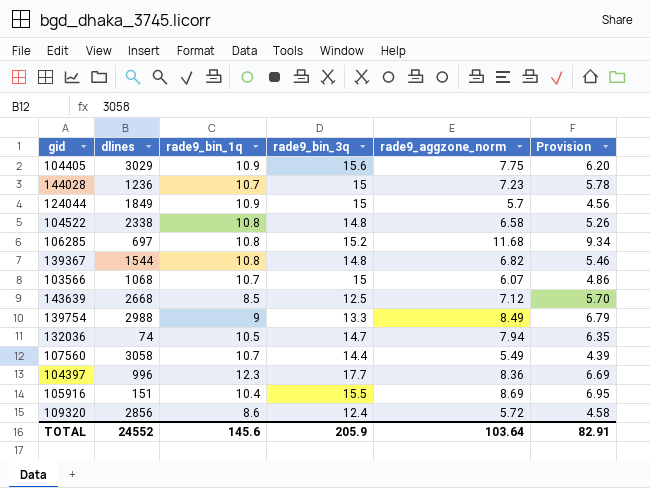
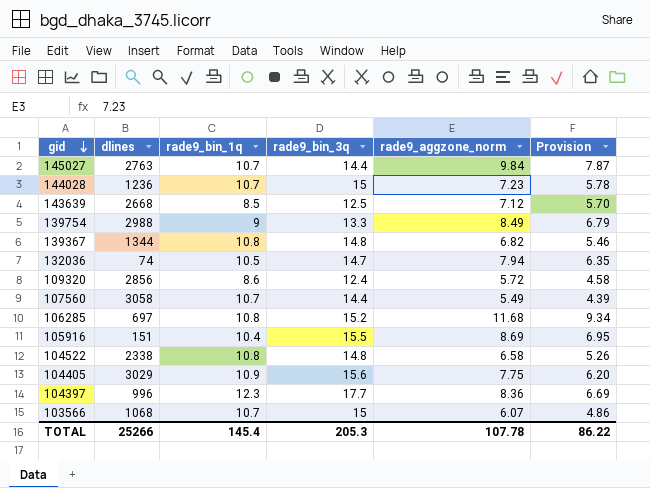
row order: none -> gid descending
row 124044: 1849 | 10.9 | 15 | 5.7 | 4.56 -> none
row 145027: none -> 2763 | 10.7 | 14.4 | 9.84 | 7.87
139367 | dlines: 1544 -> 1344
TOTAL | dlines: 24552 -> 25266
TOTAL | rade9_bin_1q: 145.6 -> 145.4
TOTAL | rade9_bin_3q: 205.9 -> 205.3
TOTAL | rade9_aggzone_norm: 103.64 -> 107.78
TOTAL | Provision: 82.91 -> 86.22

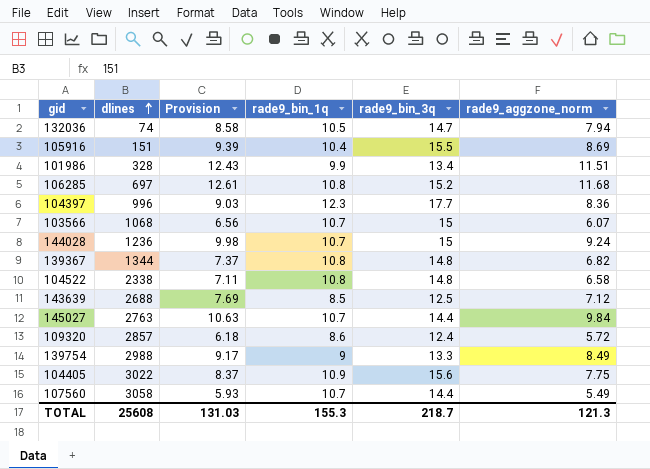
row order: gid descending -> dlines ascending
column Provision | formula: [rade9_aggzone_norm] * 0.8 -> [rade9_aggzone_norm] * 1.08
column Provision | position: 6 -> 3
row 101986: none -> 328 | 12.43 | 9.9 | 13.4 | 11.51
144028 | rade9_aggzone_norm: 7.23 -> 9.24
143639 | dlines: 2668 -> 2688
109320 | dlines: 2856 -> 2857
104405 | dlines: 3029 -> 3022
TOTAL | dlines: 25266 -> 25608
TOTAL | Provision: 86.22 -> 131.03
TOTAL | rade9_bin_1q: 145.4 -> 155.3
TOTAL | rade9_bin_3q: 205.3 -> 218.7
TOTAL | rade9_aggzone_norm: 107.78 -> 121.3

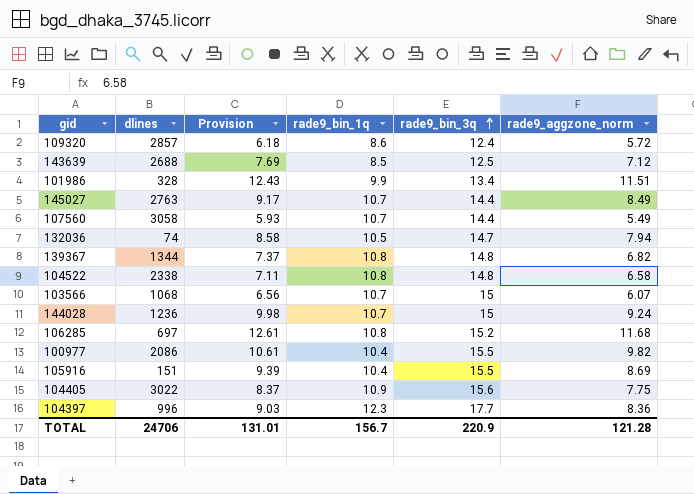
row order: dlines ascending -> rade9_bin_3q ascending
row 139754: 2988 | 9.17 | 9 | 13.3 | 8.49 -> none
145027 | Provision: 10.63 -> 9.17
145027 | rade9_aggzone_norm: 9.84 -> 8.49
row 100977: none -> 2086 | 10.61 | 10.4 | 15.5 | 9.82
TOTAL | dlines: 25608 -> 24706
TOTAL | Provision: 131.03 -> 131.01
TOTAL | rade9_bin_1q: 155.3 -> 156.7
TOTAL | rade9_bin_3q: 218.7 -> 220.9
TOTAL | rade9_aggzone_norm: 121.3 -> 121.28

